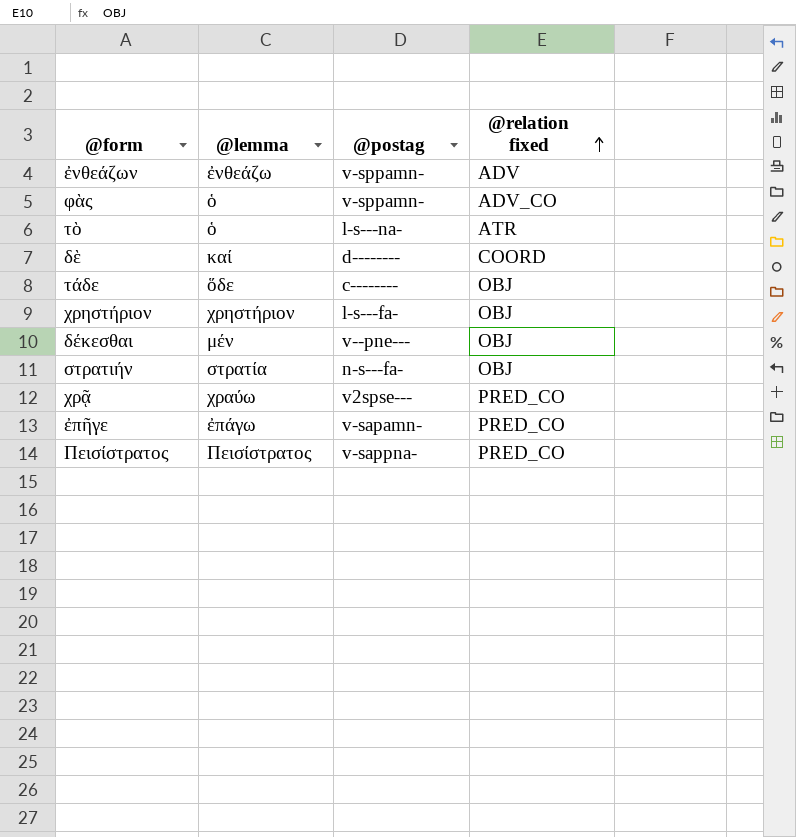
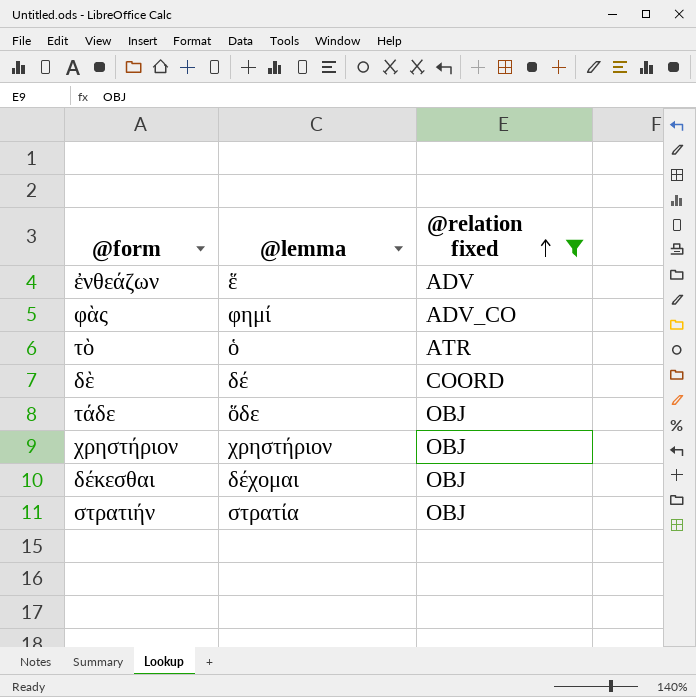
filter: none -> @relation fixed != PRED_CO
column @postag | position: 3 -> none
ἐνθεάζων | @lemma: ἐνθεάζω -> ἕ
φὰς | @lemma: ὁ -> φημί
δὲ | @lemma: καί -> δέ
δέκεσθαι | @lemma: μέν -> δέχομαι

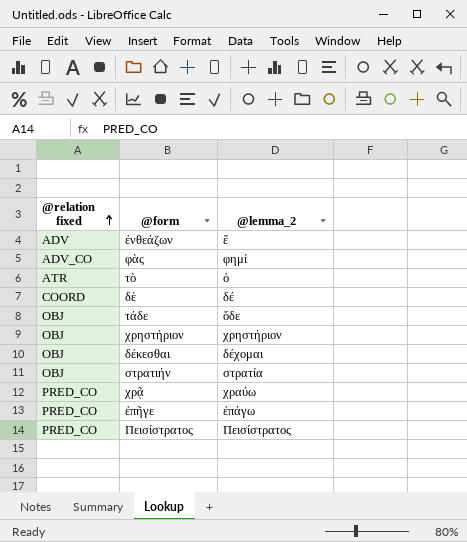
filter: @relation fixed != PRED_CO -> none
column @relation fixed | position: 3 -> 1
column name: @lemma -> @lemma_2

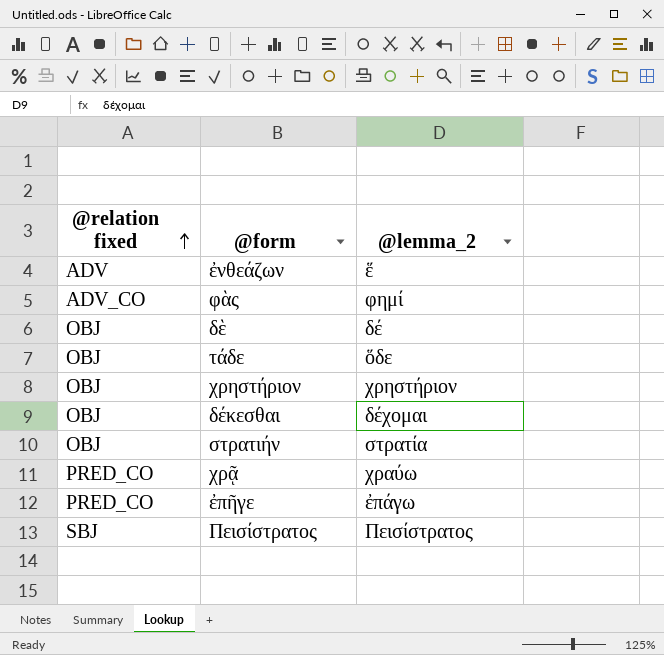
row τὸ: ATR | ὁ -> none
δὲ | @relation fixed: COORD -> OBJ
Πεισίστρατος | @relation fixed: PRED_CO -> SBJ

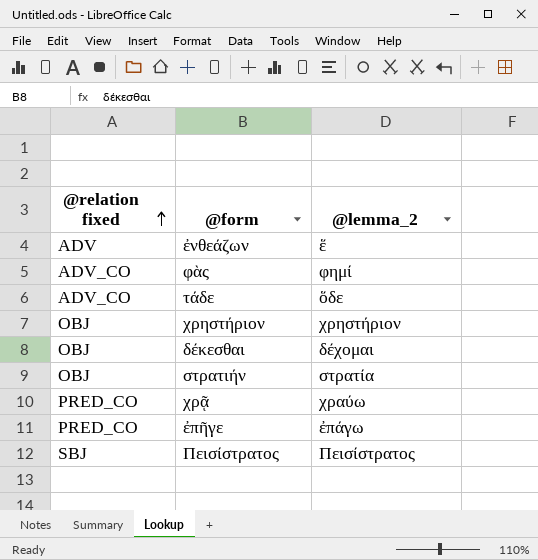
row δὲ: OBJ | δέ -> none
τάδε | @relation fixed: OBJ -> ADV_CO

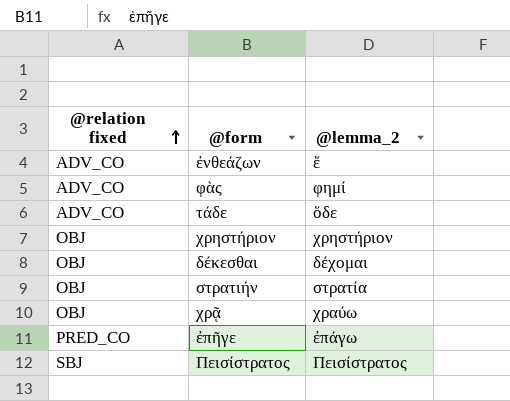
ἐνθεάζων | @relation fixed: ADV -> ADV_CO
χρᾷ | @relation fixed: PRED_CO -> OBJ

